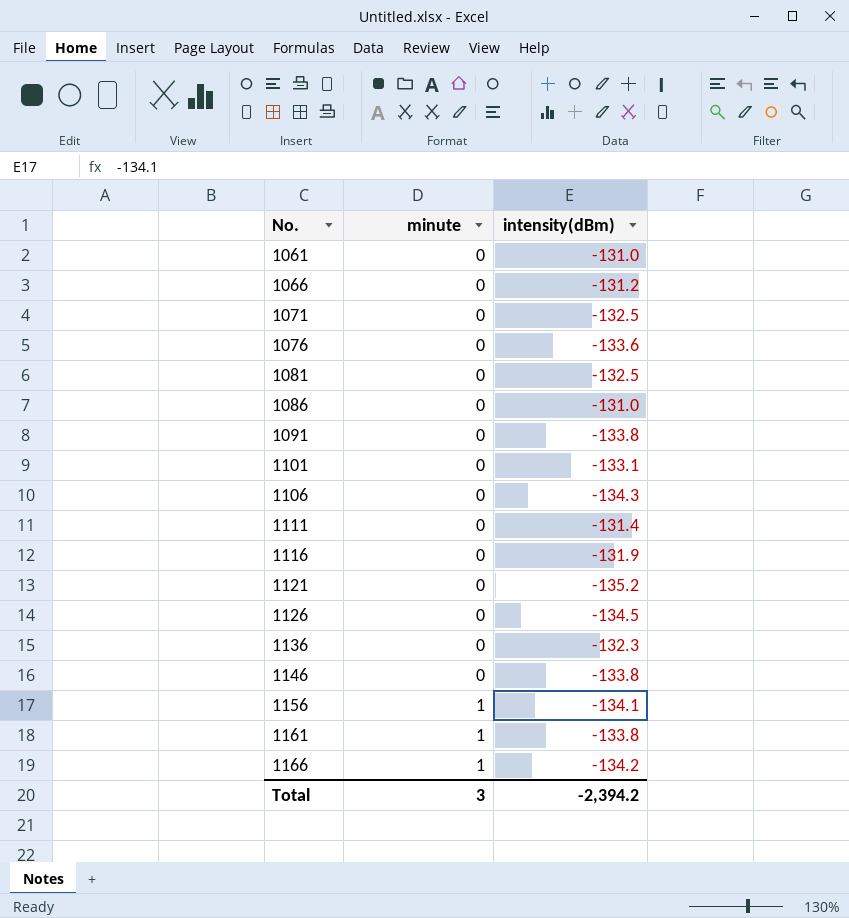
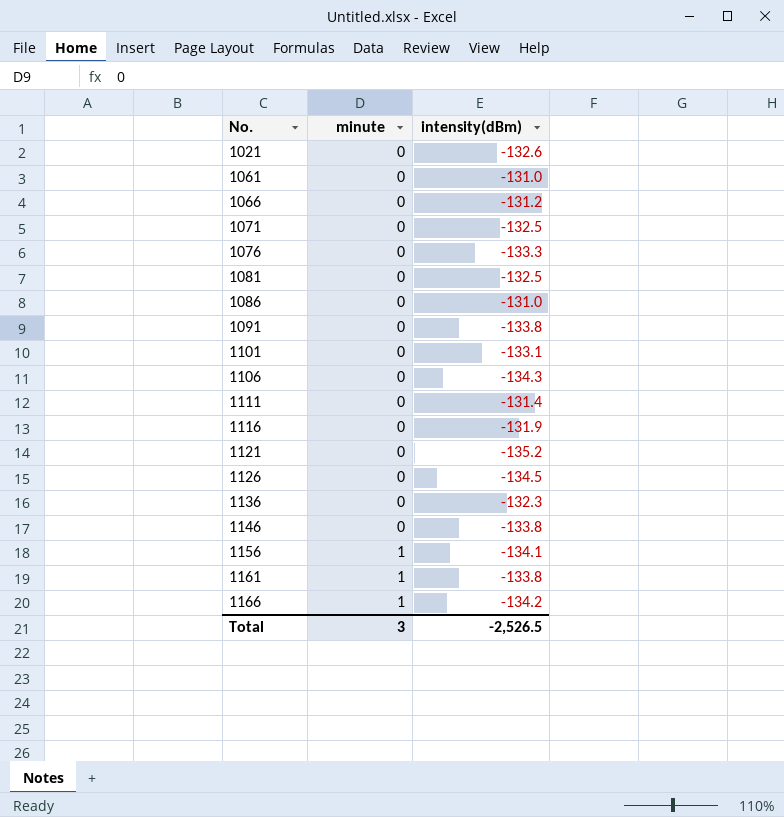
row 1021: none -> 0 | -132.6
1076 | intensity(dBm): -133.6 -> -133.3
Total | intensity(dBm): -2,394.2 -> -2,526.5

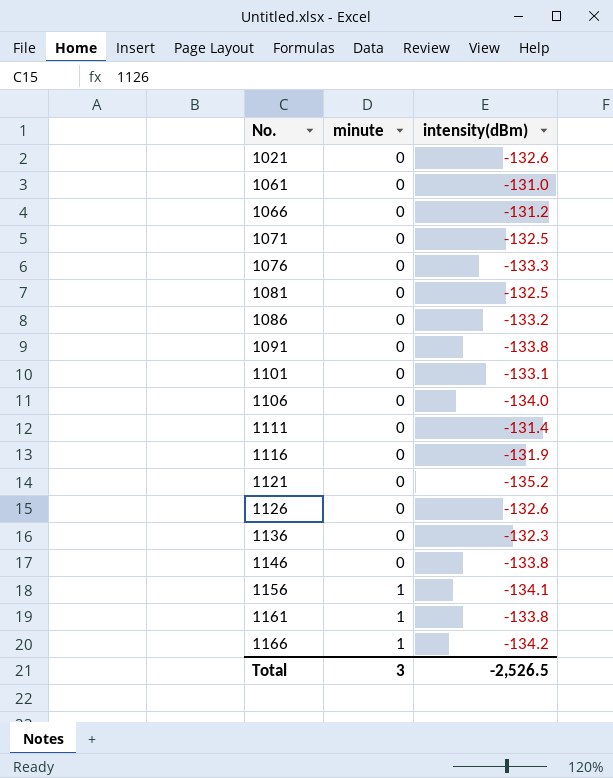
1086 | intensity(dBm): -131.0 -> -133.2
1106 | intensity(dBm): -134.3 -> -134.0
1126 | intensity(dBm): -134.5 -> -132.6

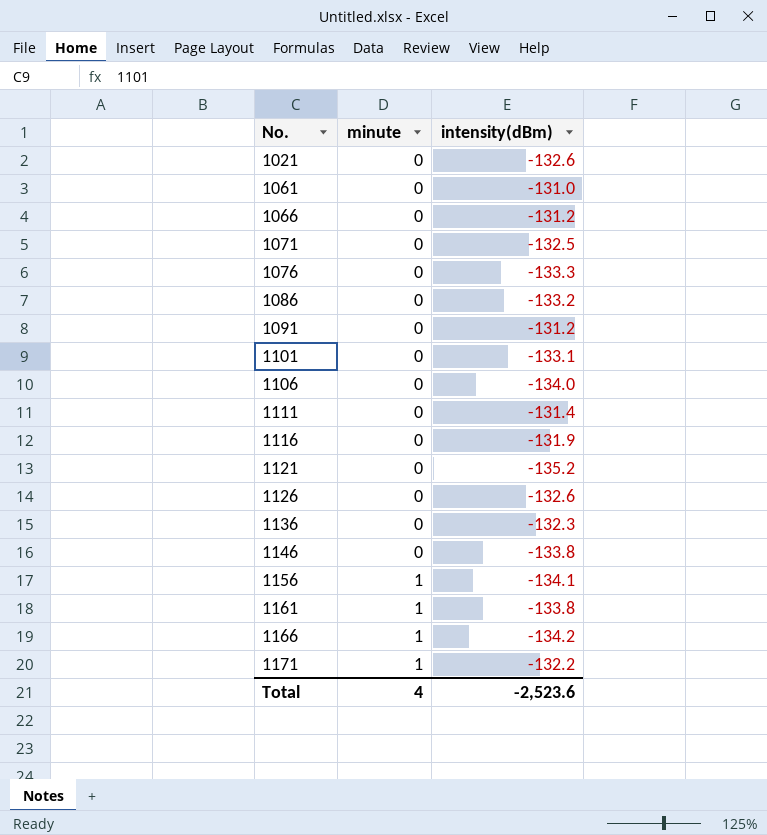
row 1081: 0 | -132.5 -> none
1091 | intensity(dBm): -133.8 -> -131.2
row 1171: none -> 1 | -132.2
Total | minute: 3 -> 4
Total | intensity(dBm): -2,526.5 -> -2,523.6

